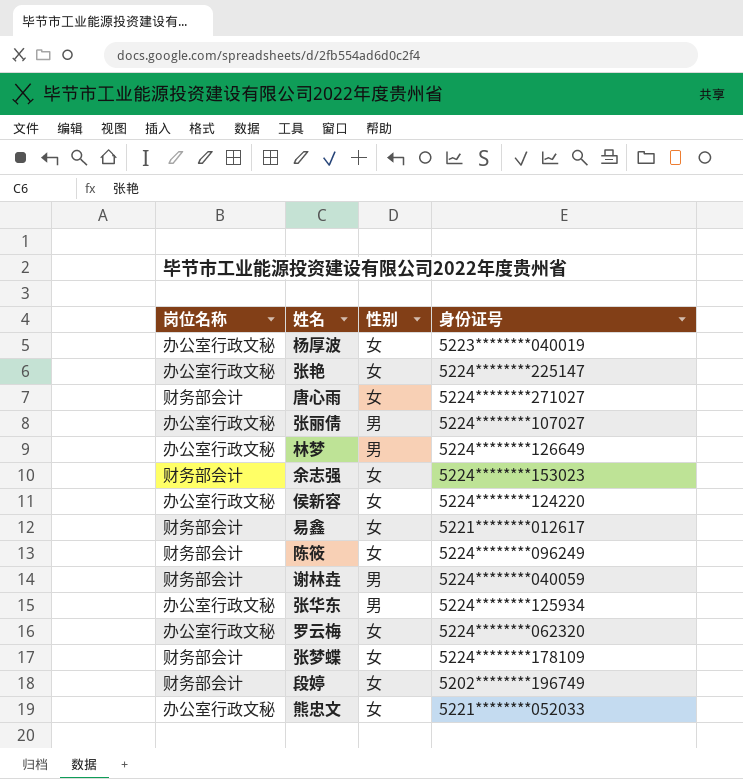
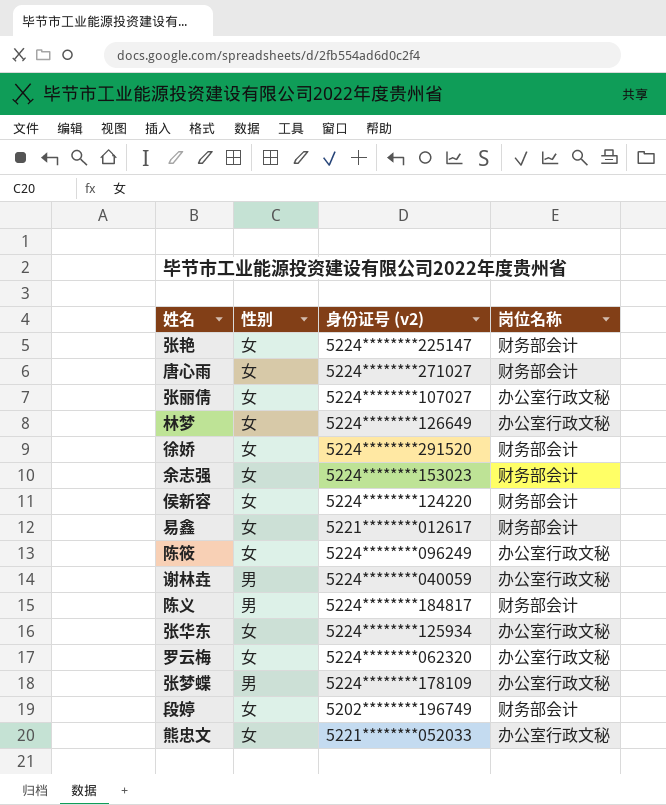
column name: 身份证号 -> 身份证号 (v2)
column 岗位名称 | position: 1 -> 4
row 杨厚波: 办公室行政文秘 | 女 | 5223********040019 -> none
张艳 | 岗位名称: 办公室行政文秘 -> 财务部会计
张丽倩 | 性别: 男 -> 女
林梦 | 性别: 男 -> 女
row 徐娇: none -> 女 | 5224********291520 | 财务部会计
侯新容 | 岗位名称: 办公室行政文秘 -> 财务部会计
陈筱 | 岗位名称: 财务部会计 -> 办公室行政文秘
谢林垚 | 岗位名称: 财务部会计 -> 办公室行政文秘
row 陈义: none -> 男 | 5224********184817 | 财务部会计
张华东 | 性别: 男 -> 女
张梦蝶 | 性别: 女 -> 男
张梦蝶 | 岗位名称: 财务部会计 -> 办公室行政文秘

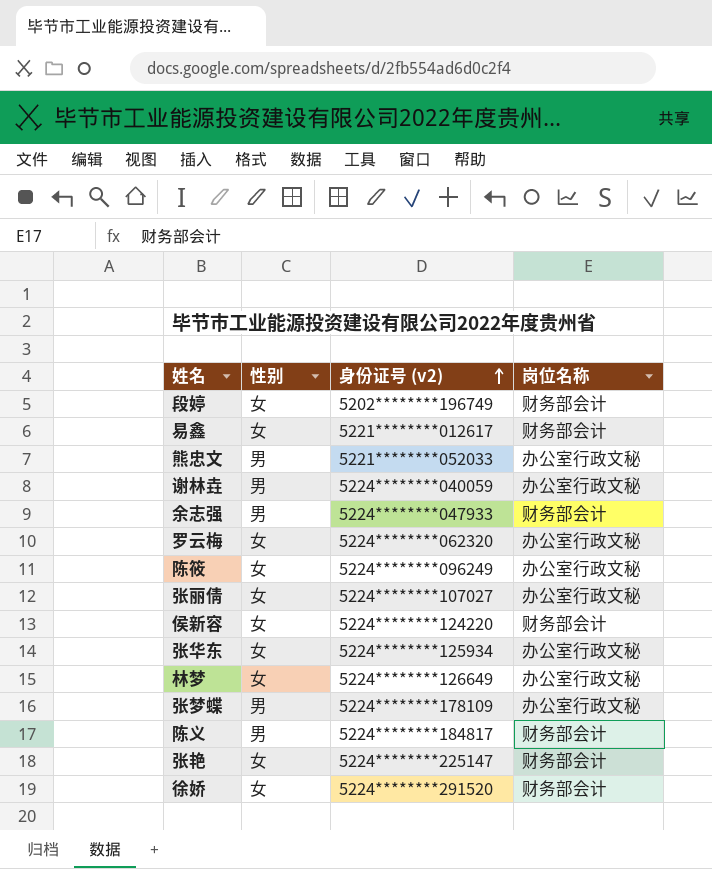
row order: none -> 身份证号 (v2) ascending
row 唐心雨: 女 | 5224********271027 | 财务部会计 -> none
熊忠文 | 性别: 女 -> 男
余志强 | 性别: 女 -> 男
余志强 | 身份证号 (v2): 5224********153023 -> 5224********047933

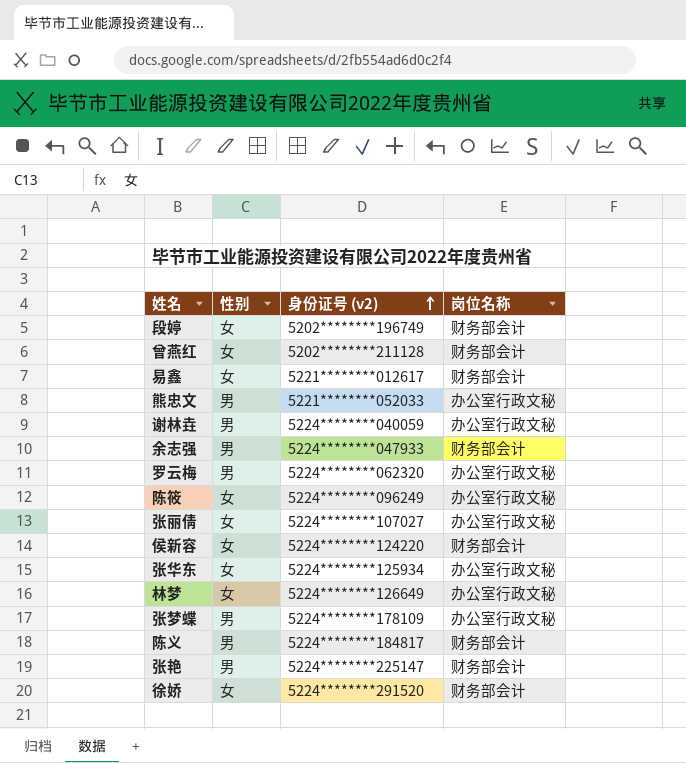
row 曾燕红: none -> 女 | 5202********211128 | 财务部会计
罗云梅 | 性别: 女 -> 男
张艳 | 性别: 女 -> 男

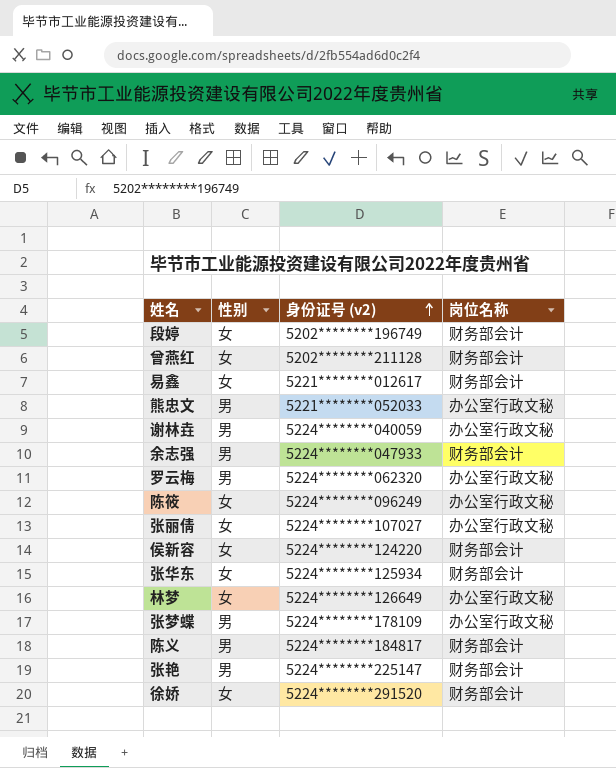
张华东 | 岗位名称: 办公室行政文秘 -> 财务部会计

